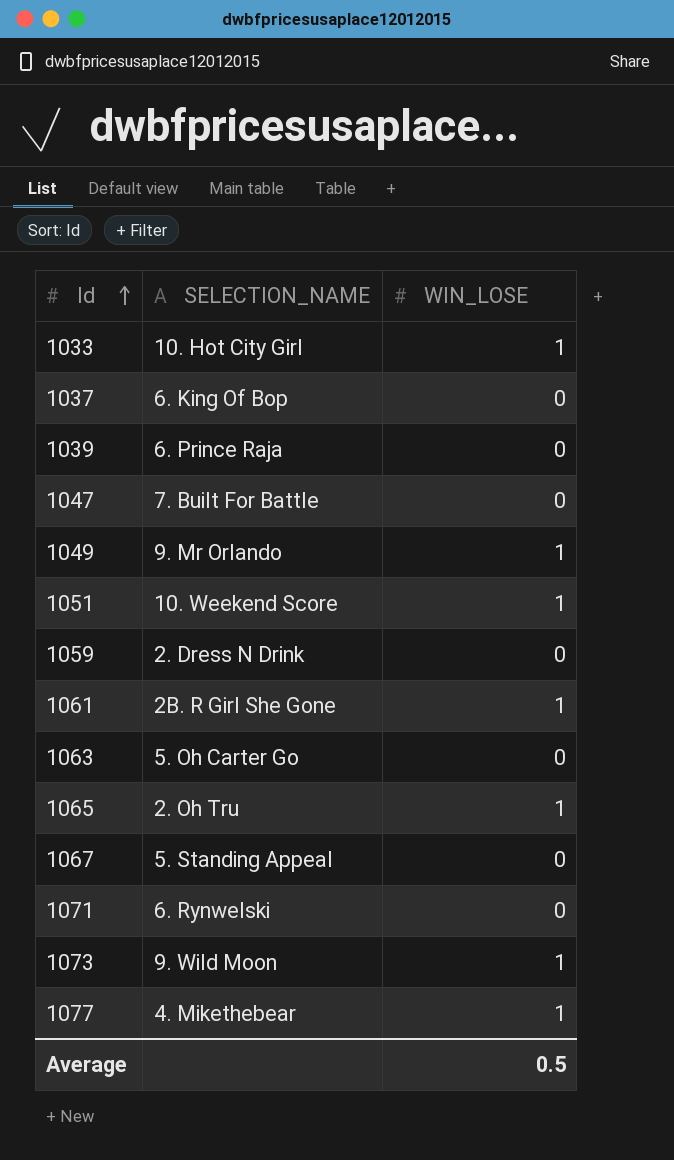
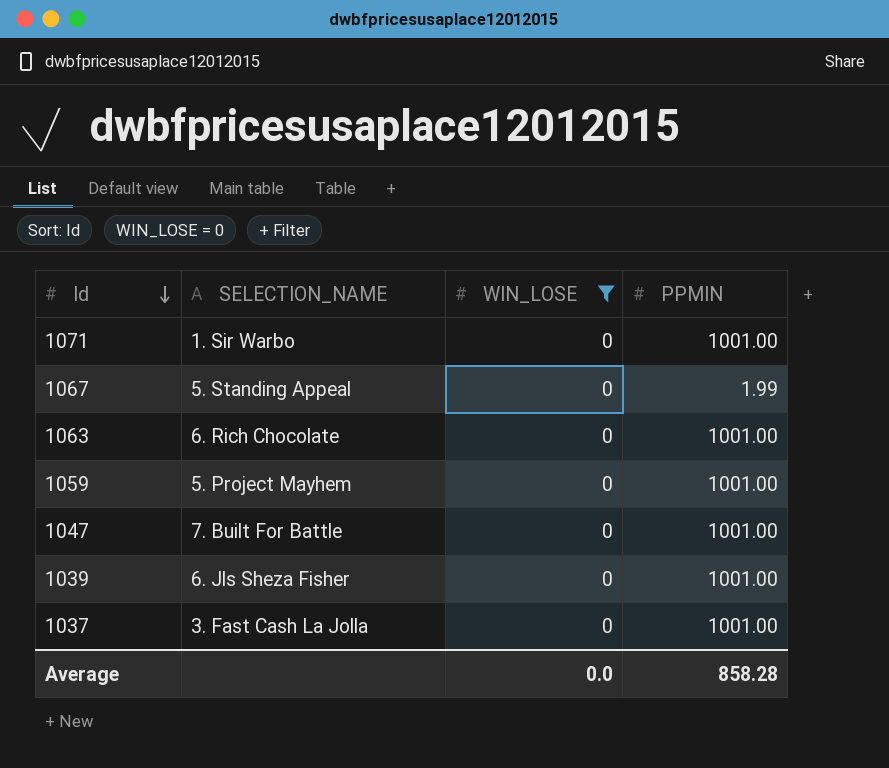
filter: none -> WIN_LOSE = 0
row order: Id ascending -> Id descending
column PPMIN | position: none -> 4
1071 | SELECTION_NAME: 6. Rynwelski -> 1. Sir Warbo
1063 | SELECTION_NAME: 5. Oh Carter Go -> 6. Rich Chocolate
1059 | SELECTION_NAME: 2. Dress N Drink -> 5. Project Mayhem
1039 | SELECTION_NAME: 6. Prince Raja -> 6. Jls Sheza Fisher
1037 | SELECTION_NAME: 6. King Of Bop -> 3. Fast Cash La Jolla
Average | WIN_LOSE: 0.5 -> 0.0

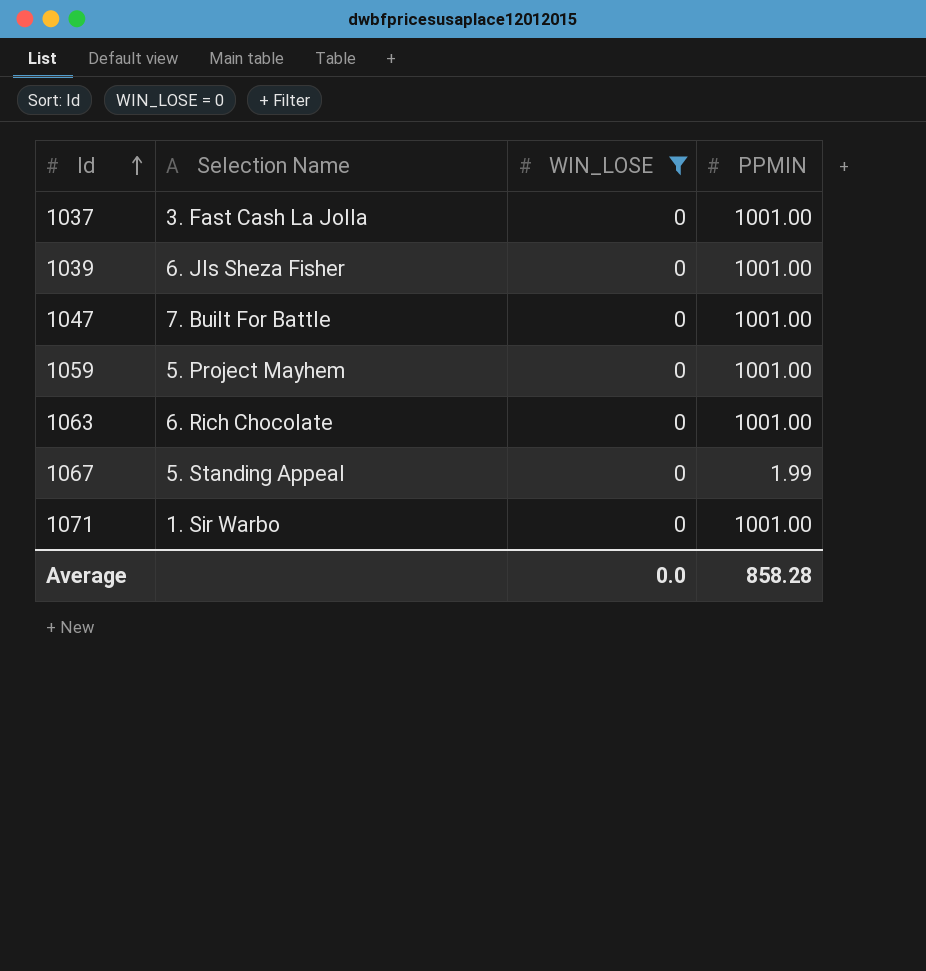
row order: Id descending -> Id ascending
column name: SELECTION_NAME -> Selection Name

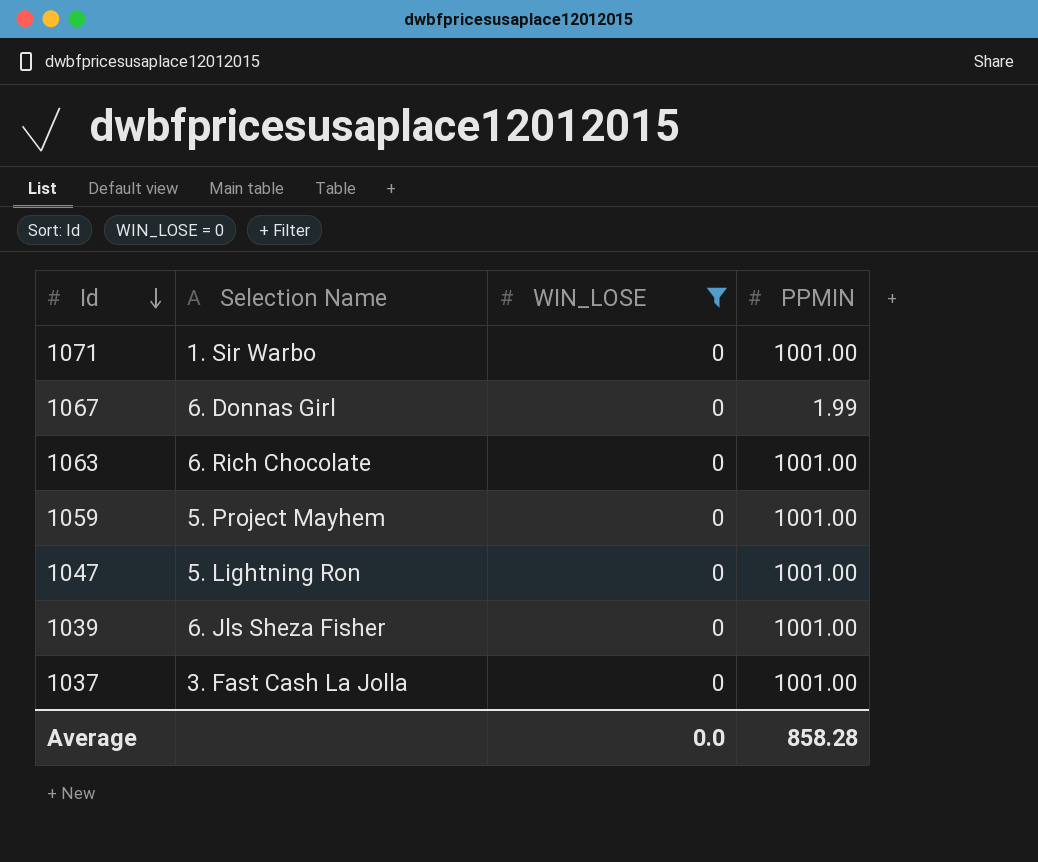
row order: Id ascending -> Id descending
1067 | Selection Name: 5. Standing Appeal -> 6. Donnas Girl
1047 | Selection Name: 7. Built For Battle -> 5. Lightning Ron

